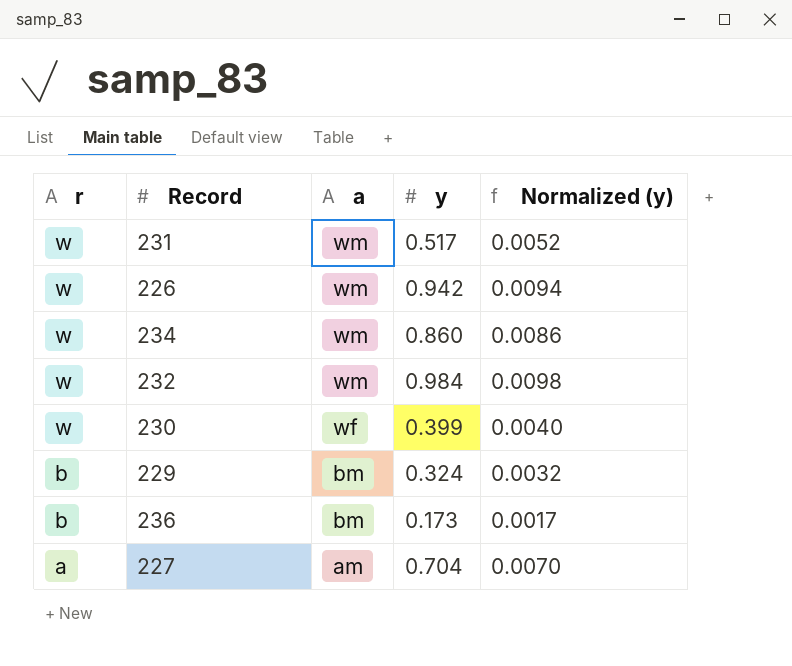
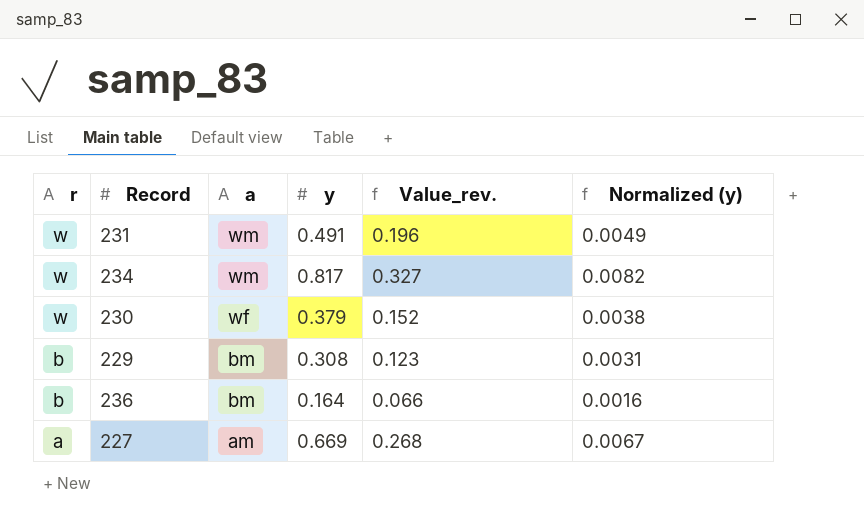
column Value_rev. | formula: none -> [y] * 0.4
row 226: w | wm | 0.942 | 0.0094 -> none
row 232: w | wm | 0.984 | 0.0098 -> none
231 | y: 0.517 -> 0.491
231 | Normalized (y): 0.0052 -> 0.0049
234 | y: 0.860 -> 0.817
234 | Normalized (y): 0.0086 -> 0.0082
230 | y: 0.399 -> 0.379
230 | Normalized (y): 0.0040 -> 0.0038
229 | y: 0.324 -> 0.308
229 | Normalized (y): 0.0032 -> 0.0031
236 | y: 0.173 -> 0.164
236 | Normalized (y): 0.0017 -> 0.0016
227 | y: 0.704 -> 0.669
227 | Normalized (y): 0.0070 -> 0.0067

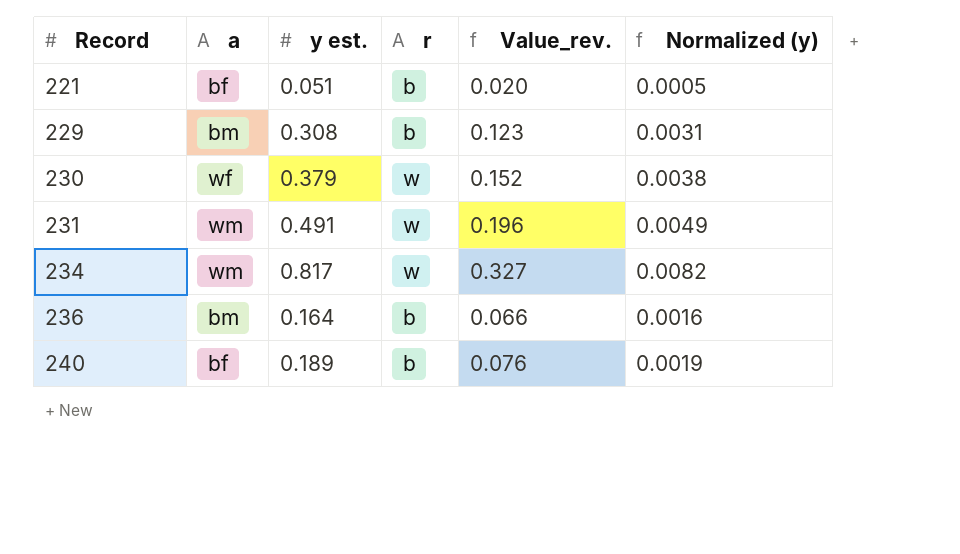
row order: r descending -> Record ascending
column name: y -> y est.
column r | position: 1 -> 4
row 227: a | am | 0.669 | 0.268 | 0.0067 -> none
row 221: none -> bf | 0.051 | b | 0.020 | 0.0005
row 240: none -> bf | 0.189 | b | 0.076 | 0.0019

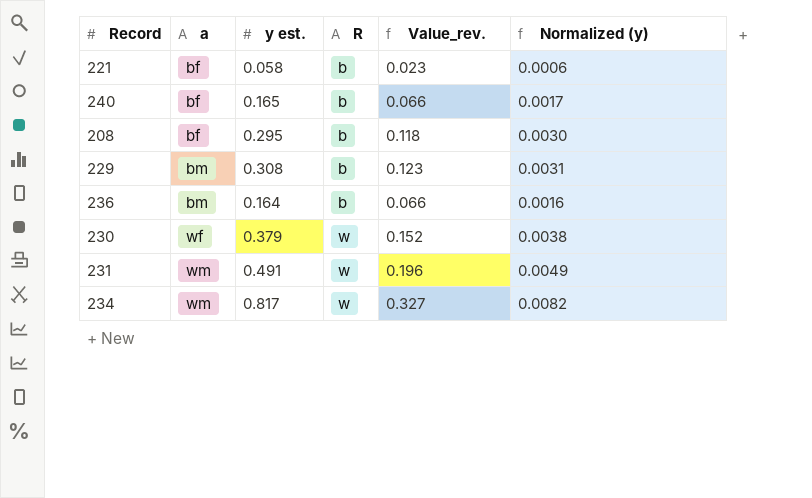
row order: Record ascending -> a ascending
column name: r -> R
221 | y est.: 0.051 -> 0.058
221 | Value_rev.: 0.020 -> 0.023
221 | Normalized (y): 0.0005 -> 0.0006
240 | y est.: 0.189 -> 0.165
240 | Value_rev.: 0.076 -> 0.066
240 | Normalized (y): 0.0019 -> 0.0017
row 208: none -> bf | 0.295 | b | 0.118 | 0.0030

